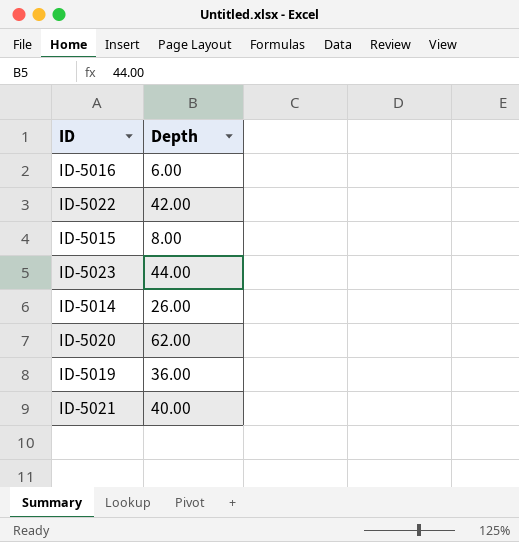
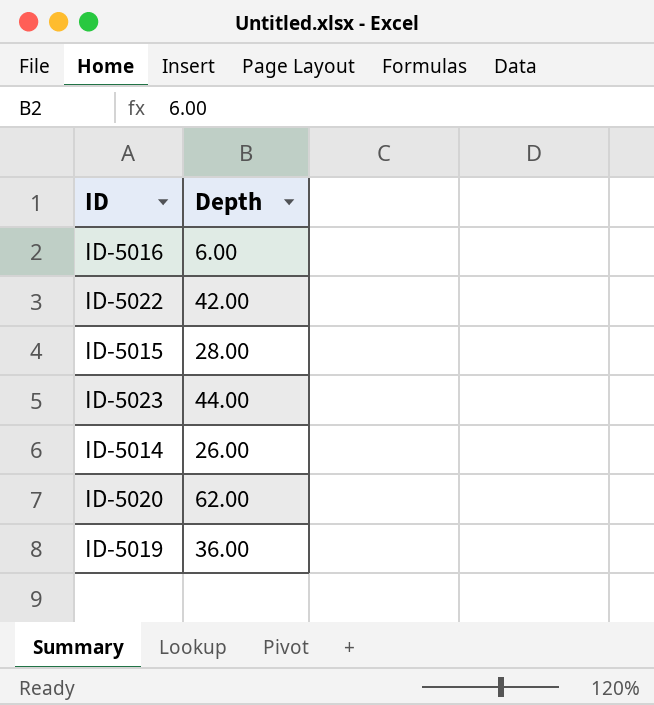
row ID-5021: 40.00 -> none
ID-5015 | Depth: 8.00 -> 28.00

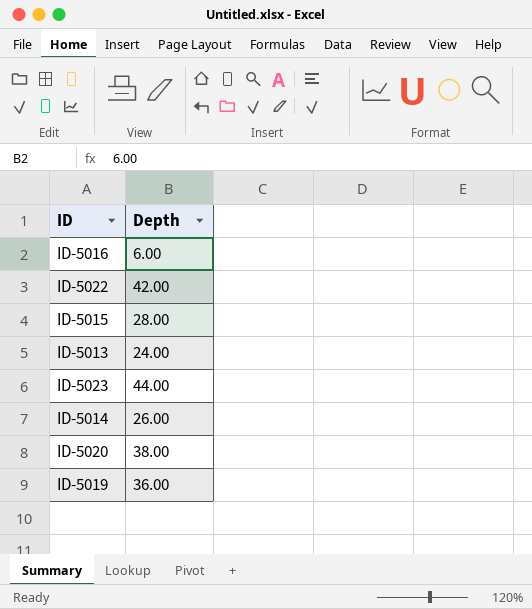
row ID-5013: none -> 24.00
ID-5020 | Depth: 62.00 -> 38.00

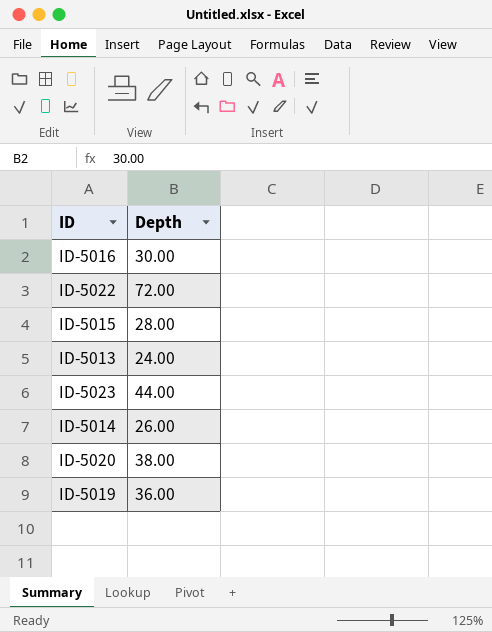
ID-5016 | Depth: 6.00 -> 30.00
ID-5022 | Depth: 42.00 -> 72.00

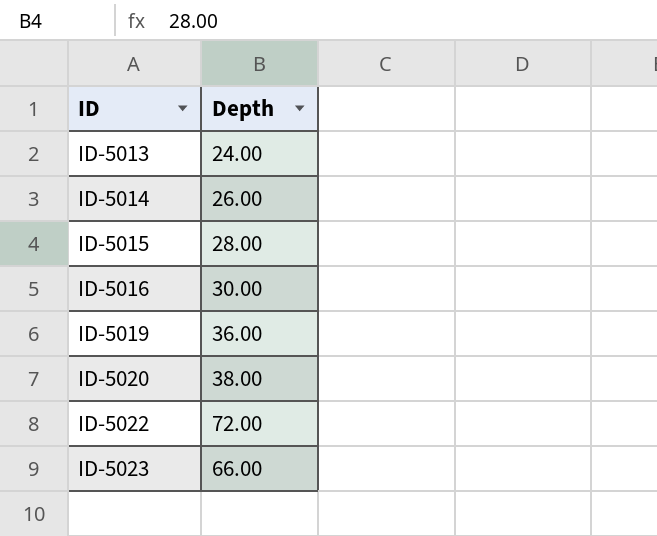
row order: none -> ID ascending
ID-5023 | Depth: 44.00 -> 66.00

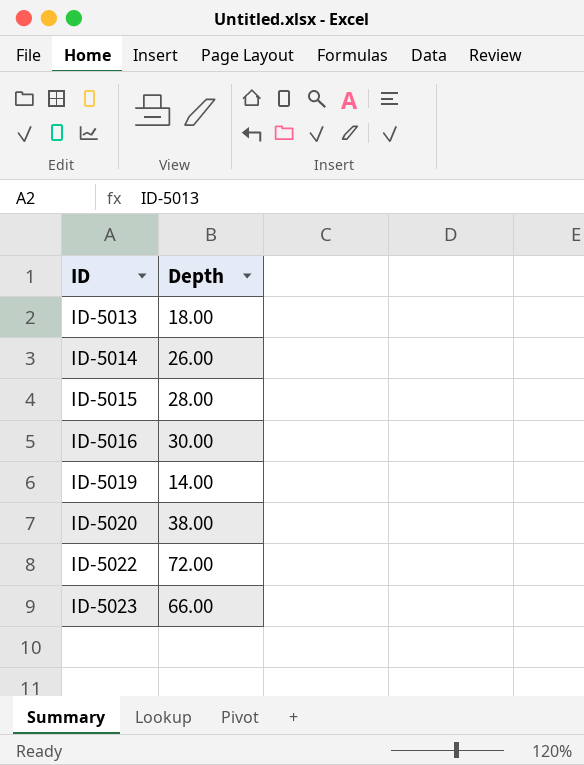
ID-5013 | Depth: 24.00 -> 18.00
ID-5019 | Depth: 36.00 -> 14.00

